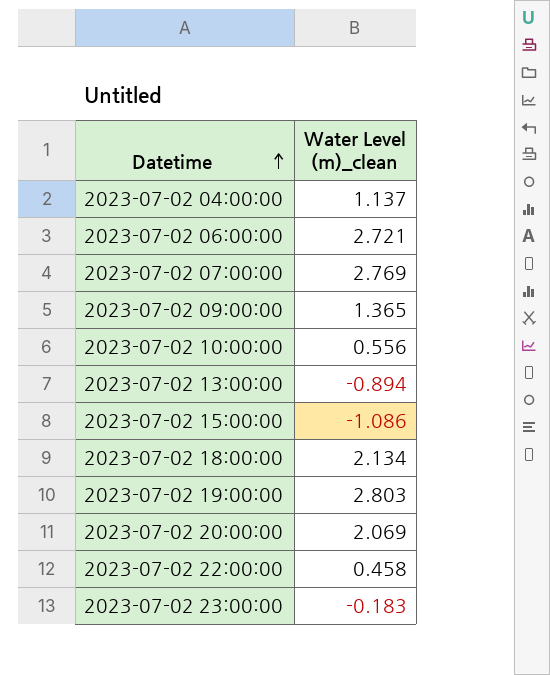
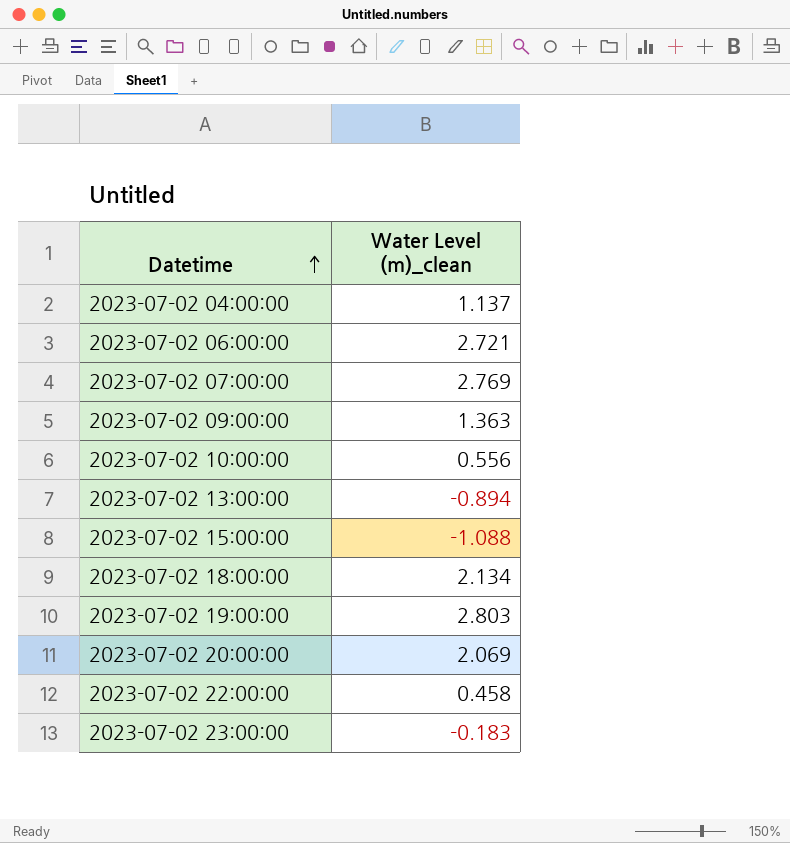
2023-07-02 09:00:00 | Water Level (m)_clean: 1.365 -> 1.363
2023-07-02 15:00:00 | Water Level (m)_clean: -1.086 -> -1.088

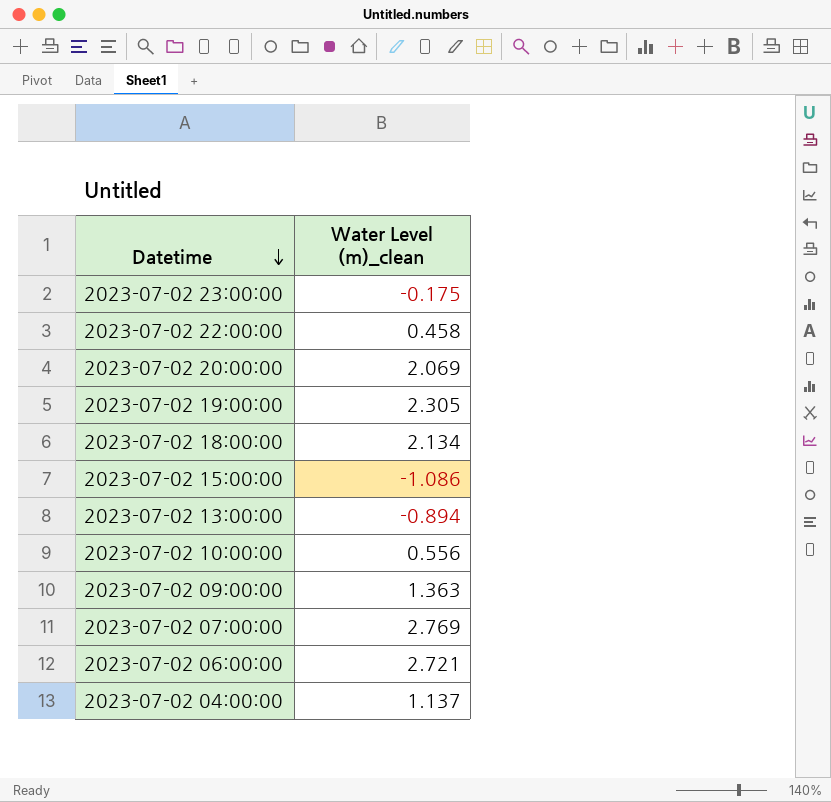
row order: Datetime ascending -> Datetime descending
2023-07-02 23:00:00 | Water Level (m)_clean: -0.183 -> -0.175
2023-07-02 19:00:00 | Water Level (m)_clean: 2.803 -> 2.305
2023-07-02 15:00:00 | Water Level (m)_clean: -1.088 -> -1.086

